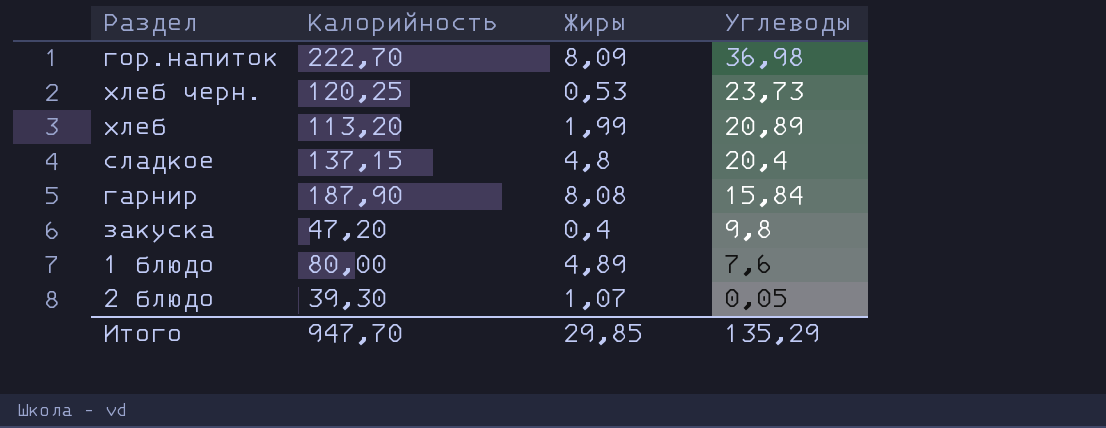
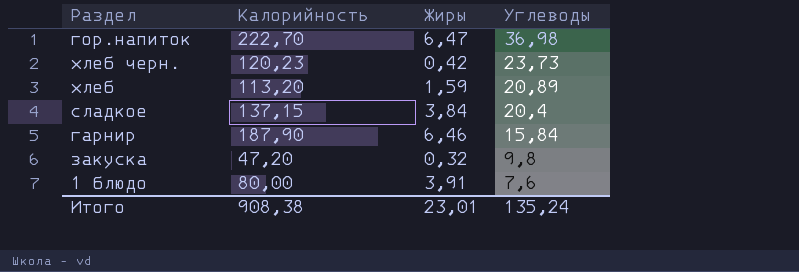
row 2 блюдо: 39,30 | 1,07 | 0,05 -> none
гор.напиток | Жиры: 8,09 -> 6,47
хлеб черн. | Калорийность: 120,25 -> 120,23
хлеб черн. | Жиры: 0,53 -> 0,42
хлеб | Жиры: 1,99 -> 1,59
сладкое | Жиры: 4,8 -> 3,84
гарнир | Жиры: 8,08 -> 6,46
закуска | Жиры: 0,4 -> 0,32
1 блюдо | Жиры: 4,89 -> 3,91
Итого | Калорийность: 947,70 -> 908,38
Итого | Жиры: 29,85 -> 23,01
Итого | Углеводы: 135,29 -> 135,24

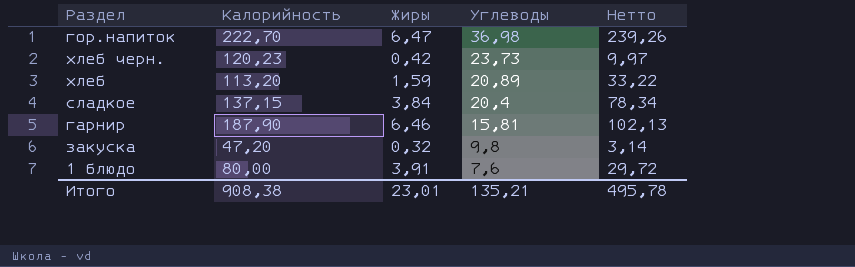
column Нетто | formula: none -> [Жиры] * [Углеводы]
гарнир | Углеводы: 15,84 -> 15,81
Итого | Углеводы: 135,24 -> 135,21

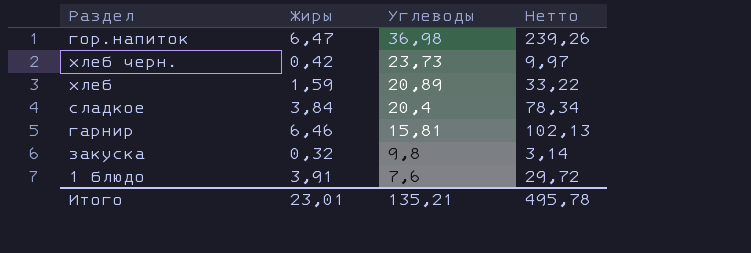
column Калорийность | position: 2 -> none

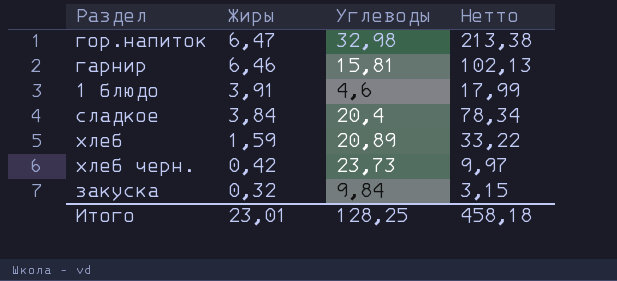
row order: Углеводы descending -> Жиры descending
гор.напиток | Углеводы: 36,98 -> 32,98
гор.напиток | Нетто: 239,26 -> 213,38
1 блюдо | Углеводы: 7,6 -> 4,6
1 блюдо | Нетто: 29,72 -> 17,99
закуска | Углеводы: 9,8 -> 9,84
закуска | Нетто: 3,14 -> 3,15
Итого | Углеводы: 135,21 -> 128,25
Итого | Нетто: 495,78 -> 458,18

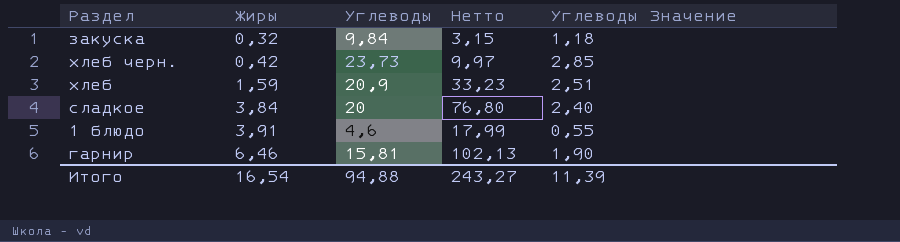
row order: Жиры descending -> Жиры ascending
column Углеводы Значение | formula: none -> [Углеводы] * 0,12
row гор.напиток: 6,47 | 32,98 | 213,38 -> none
хлеб | Углеводы: 20,89 -> 20,9
хлеб | Нетто: 33,22 -> 33,23
сладкое | Углеводы: 20,4 -> 20
сладкое | Нетто: 78,34 -> 76,80
Итого | Жиры: 23,01 -> 16,54
Итого | Углеводы: 128,25 -> 94,88
Итого | Нетто: 458,18 -> 243,27

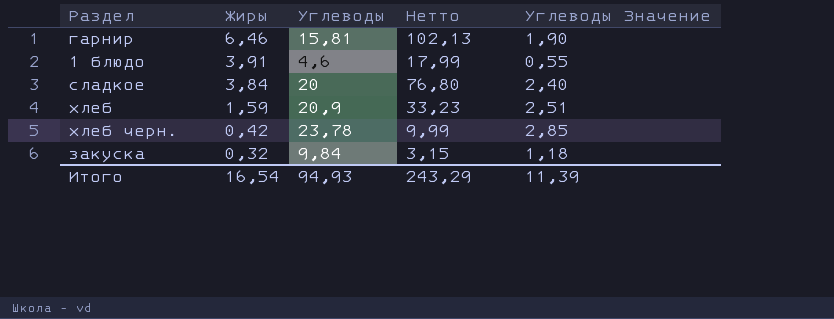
row order: Жиры ascending -> Жиры descending
хлеб черн. | Углеводы: 23,73 -> 23,78
хлеб черн. | Нетто: 9,97 -> 9,99
Итого | Углеводы: 94,88 -> 94,93
Итого | Нетто: 243,27 -> 243,29

